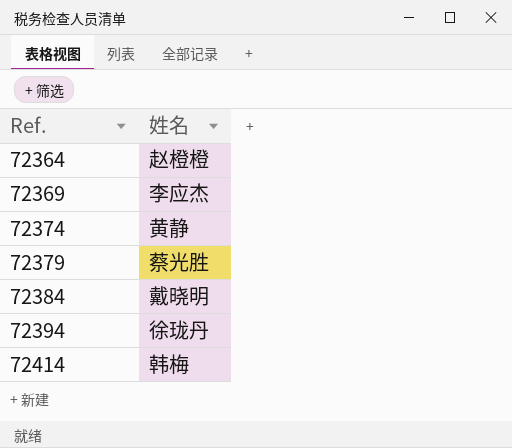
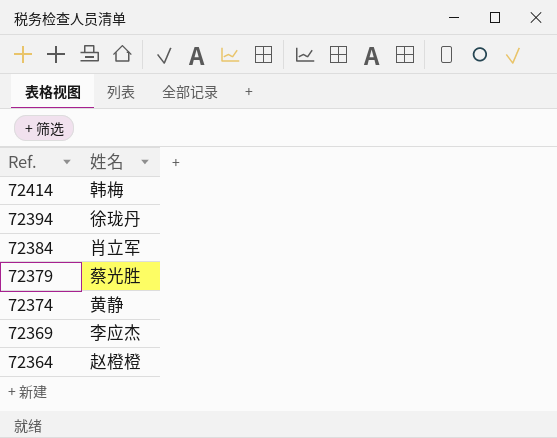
row order: Ref. ascending -> Ref. descending
72384 | 姓名: 戴晓明 -> 肖立军

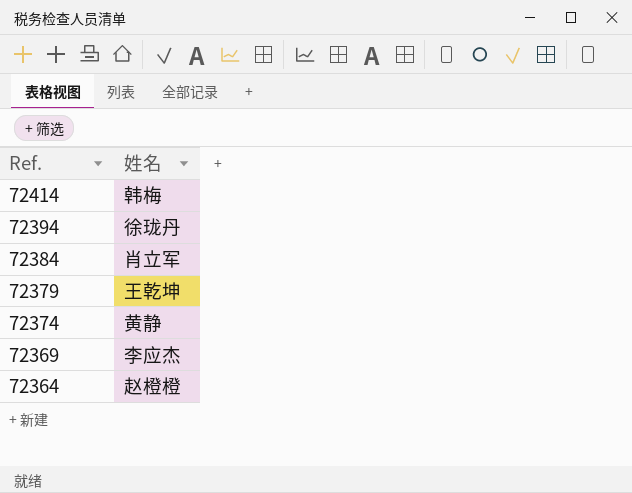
72379 | 姓名: 蔡光胜 -> 王乾坤

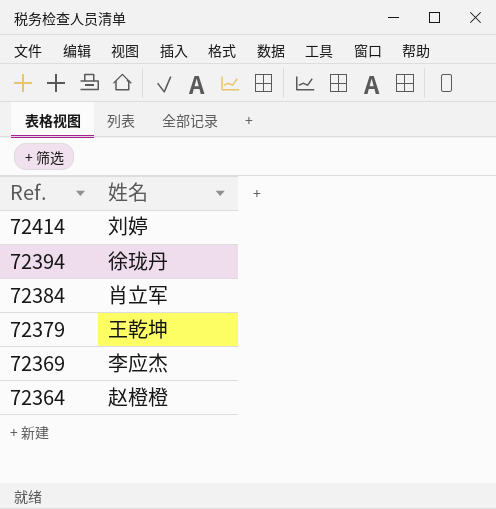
row 72374: 黄静 -> none
72414 | 姓名: 韩梅 -> 刘婷

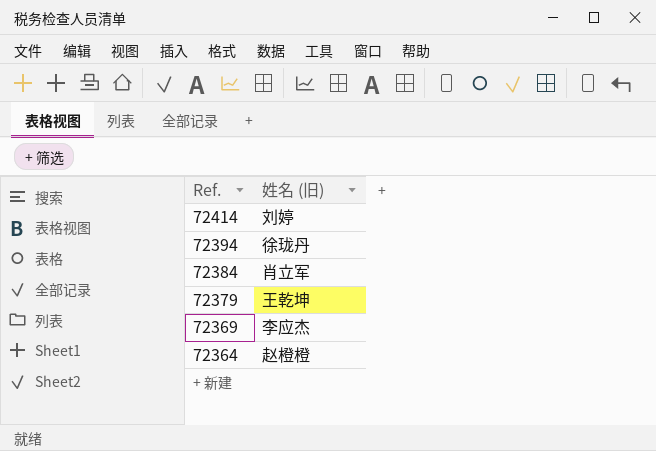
column name: 姓名 -> 姓名 (旧)

